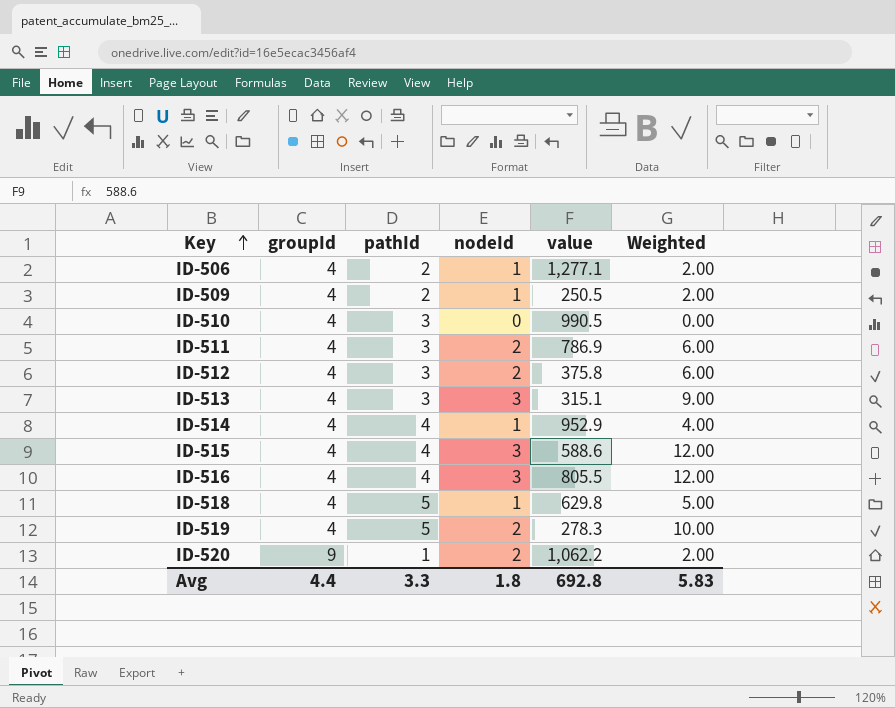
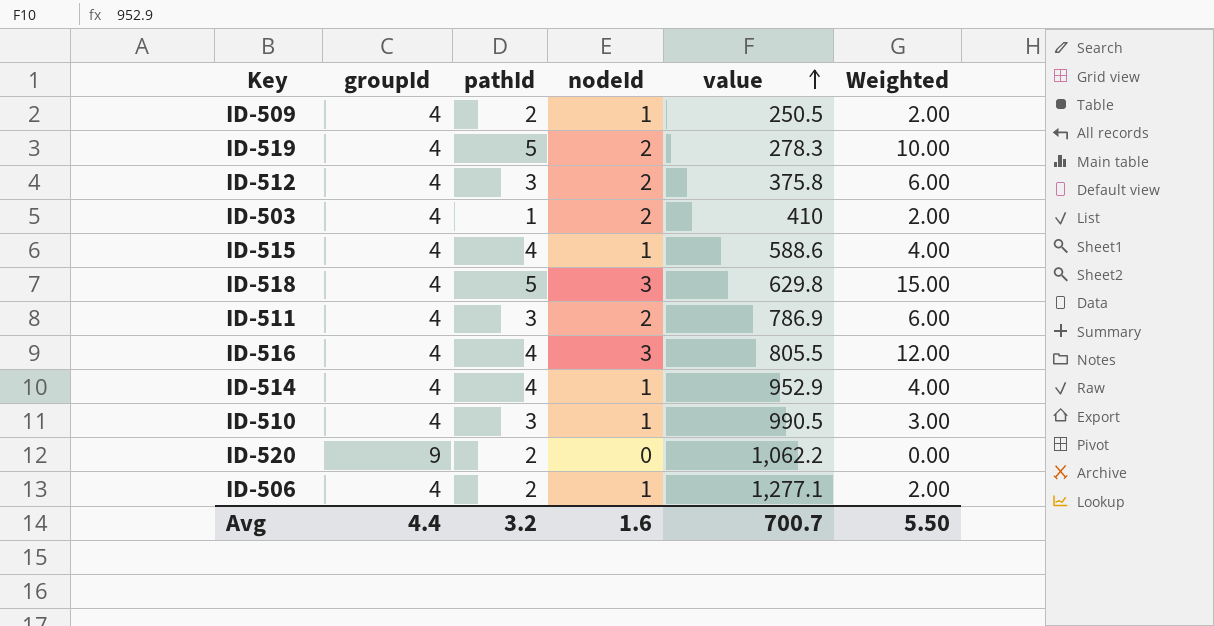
row order: Key ascending -> value ascending
row ID-513: 4 | 3 | 3 | 315.1 | 9.00 -> none
row ID-503: none -> 4 | 1 | 2 | 410 | 2.00
ID-515 | nodeId: 3 -> 1
ID-515 | Weighted: 12.00 -> 4.00
ID-518 | nodeId: 1 -> 3
ID-518 | Weighted: 5.00 -> 15.00
ID-510 | nodeId: 0 -> 1
ID-510 | Weighted: 0.00 -> 3.00
ID-520 | pathId: 1 -> 2
ID-520 | nodeId: 2 -> 0
ID-520 | Weighted: 2.00 -> 0.00
Avg | pathId: 3.3 -> 3.2
Avg | nodeId: 1.8 -> 1.6
Avg | value: 692.8 -> 700.7
Avg | Weighted: 5.83 -> 5.50

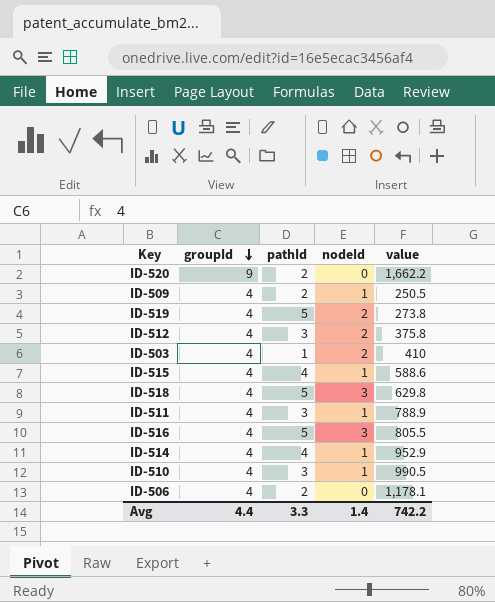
row order: value ascending -> groupId descending
column Weighted | formula: [pathId] * [nodeId] -> none
ID-520 | value: 1,062.2 -> 1,662.2
ID-519 | value: 278.3 -> 273.8
ID-511 | nodeId: 2 -> 1
ID-511 | value: 786.9 -> 788.9
ID-516 | pathId: 4 -> 5
ID-506 | nodeId: 1 -> 0
ID-506 | value: 1,277.1 -> 1,178.1
Avg | pathId: 3.2 -> 3.3
Avg | nodeId: 1.6 -> 1.4
Avg | value: 700.7 -> 742.2

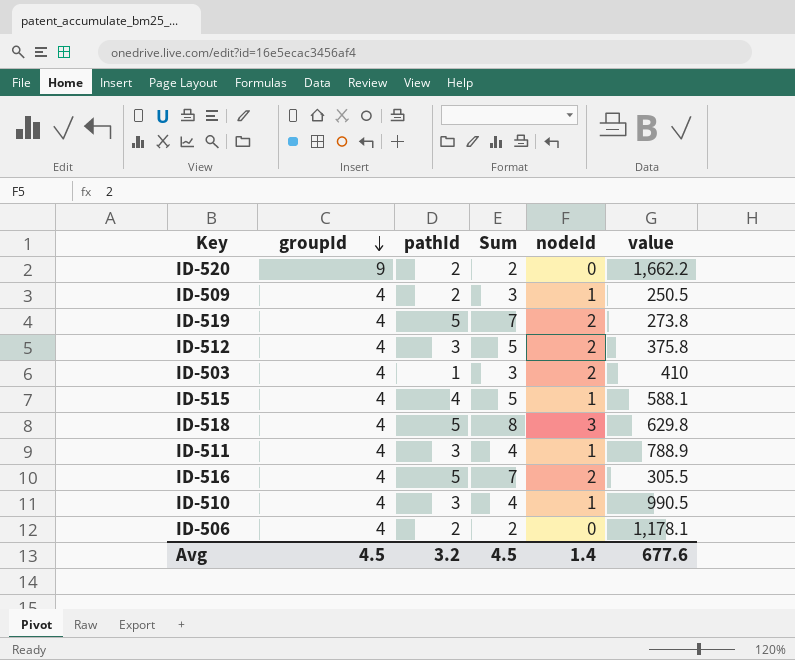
column Sum | formula: none -> [pathId] + [nodeId]
row ID-514: 4 | 4 | 1 | 952.9 -> none
ID-515 | value: 588.6 -> 588.1
ID-516 | nodeId: 3 -> 2
ID-516 | value: 805.5 -> 305.5
Avg | groupId: 4.4 -> 4.5
Avg | pathId: 3.3 -> 3.2
Avg | value: 742.2 -> 677.6

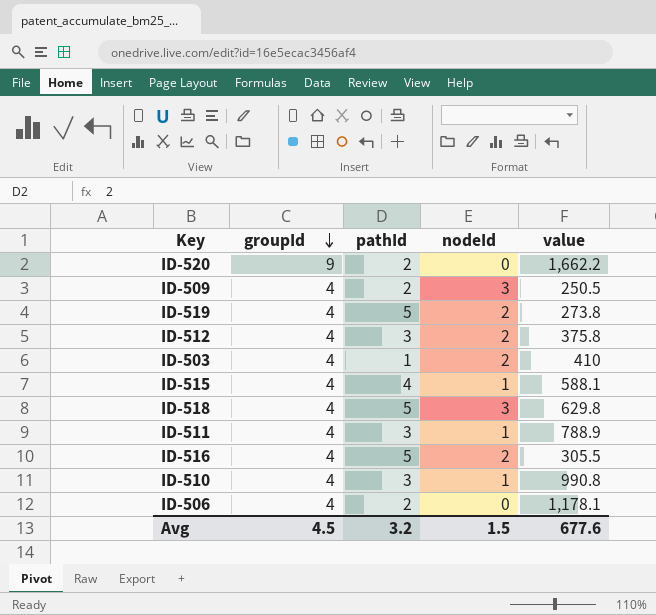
column Sum | formula: [pathId] + [nodeId] -> none
ID-509 | nodeId: 1 -> 3
ID-510 | value: 990.5 -> 990.8
Avg | nodeId: 1.4 -> 1.5

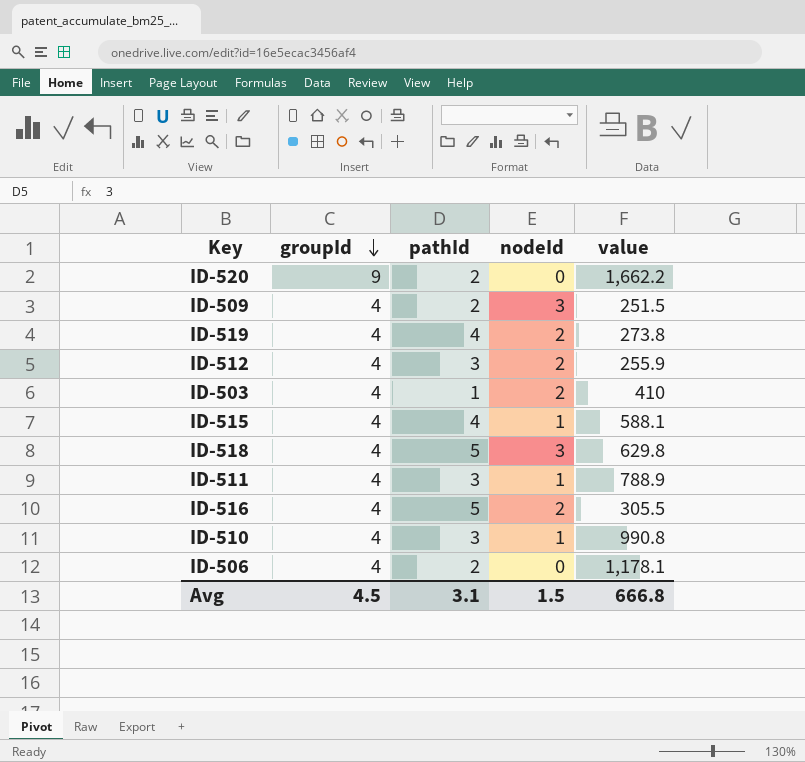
ID-509 | value: 250.5 -> 251.5
ID-519 | pathId: 5 -> 4
ID-512 | value: 375.8 -> 255.9
Avg | pathId: 3.2 -> 3.1
Avg | value: 677.6 -> 666.8

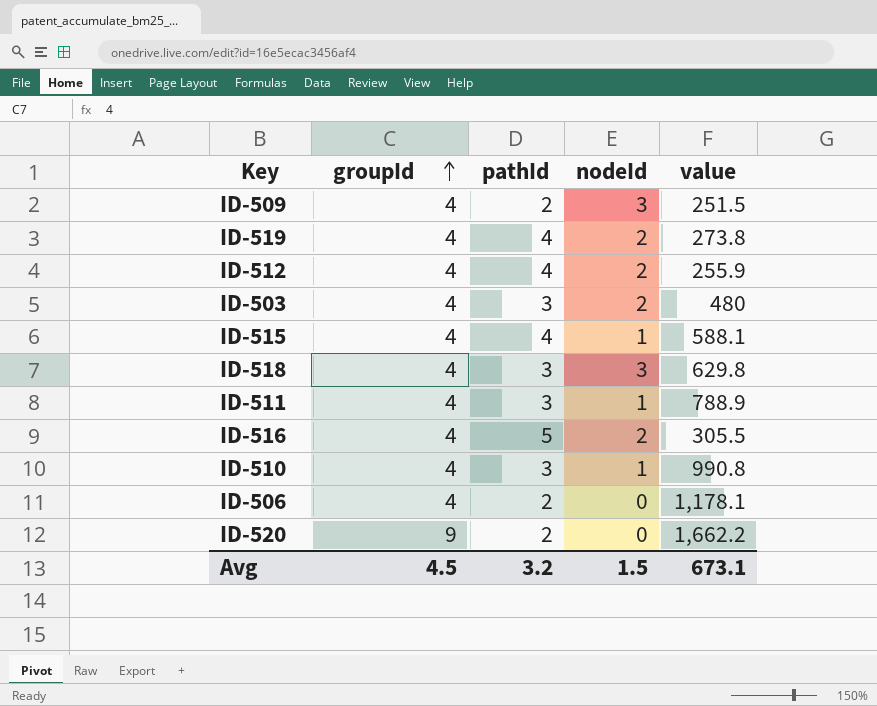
row order: groupId descending -> groupId ascending
ID-512 | pathId: 3 -> 4
ID-503 | pathId: 1 -> 3
ID-503 | value: 410 -> 480
ID-518 | pathId: 5 -> 3
Avg | pathId: 3.1 -> 3.2
Avg | value: 666.8 -> 673.1

